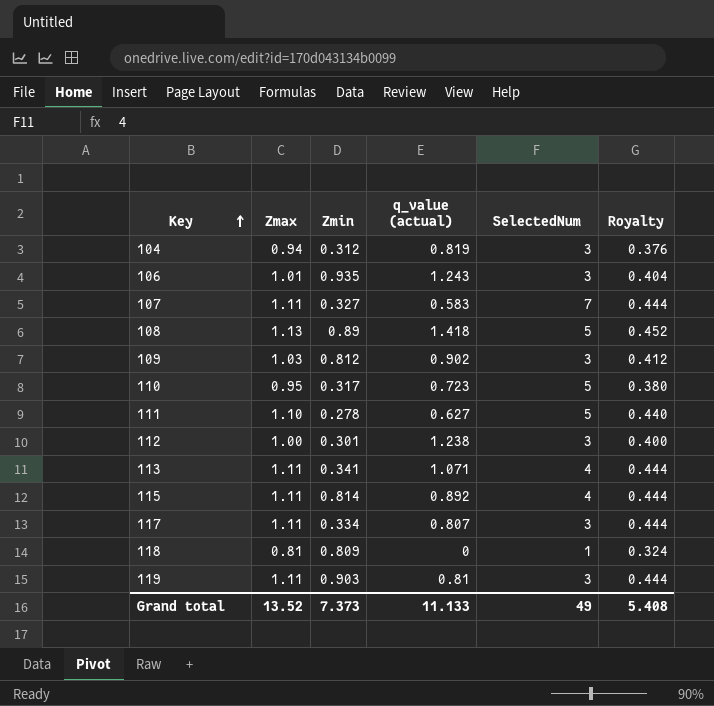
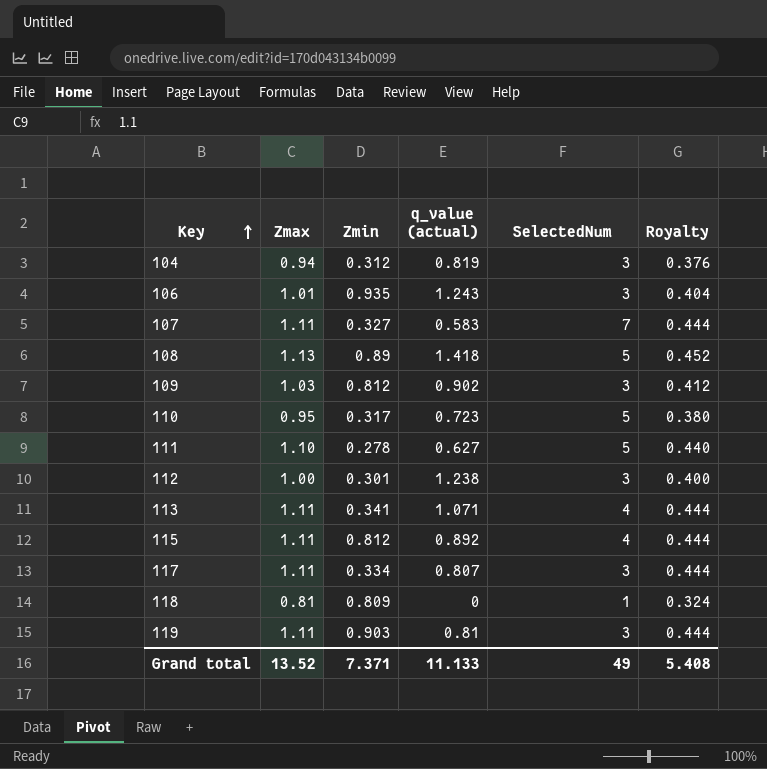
115 | Zmin: 0.814 -> 0.812
Grand total | Zmin: 7.373 -> 7.371

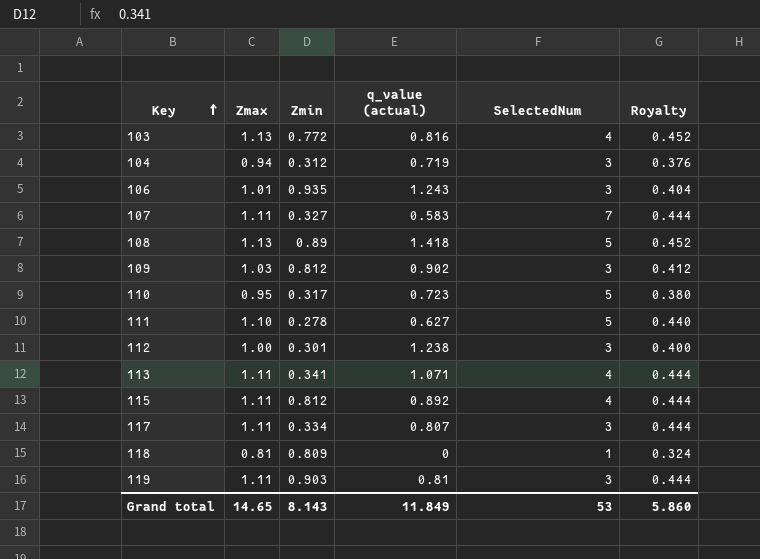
row 103: none -> 1.13 | 0.772 | 0.816 | 4 | 0.452
104 | q_value (actual): 0.819 -> 0.719
Grand total | Zmax: 13.52 -> 14.65
Grand total | Zmin: 7.371 -> 8.143
Grand total | q_value (actual): 11.133 -> 11.849
Grand total | SelectedNum: 49 -> 53
Grand total | Royalty: 5.408 -> 5.860

